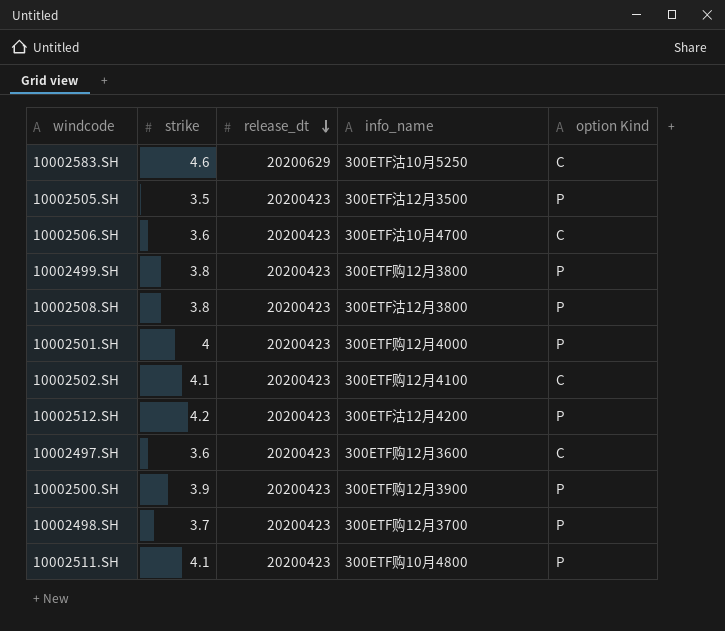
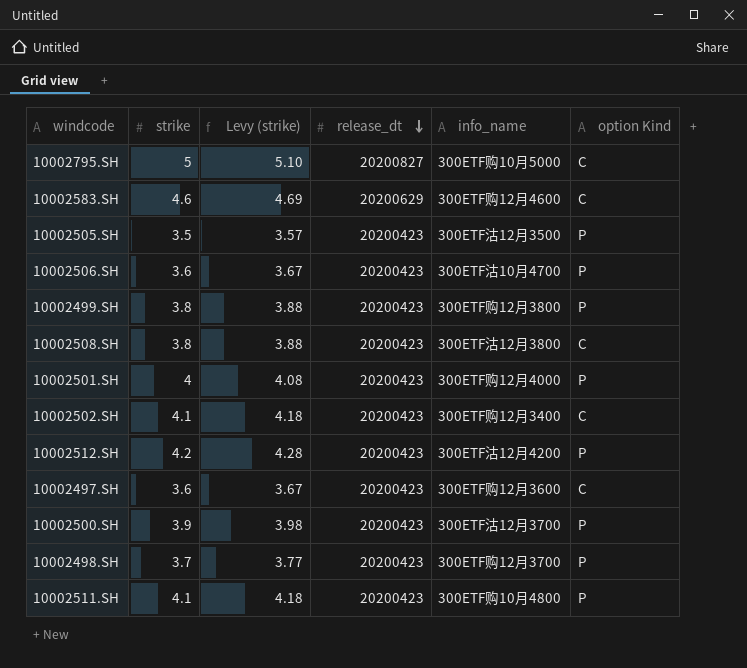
column Levy (strike) | formula: none -> [strike] * 1.02
row 10002795.SH: none -> 5 | 5.10 | 20200827 | 300ETF购10月5000 | C
10002583.SH | info_name: 300ETF沽10月5250 -> 300ETF购12月4600
10002506.SH | option Kind: C -> P
10002508.SH | option Kind: P -> C
10002502.SH | info_name: 300ETF购12月4100 -> 300ETF购12月3400
10002500.SH | info_name: 300ETF购12月3900 -> 300ETF沽12月3700

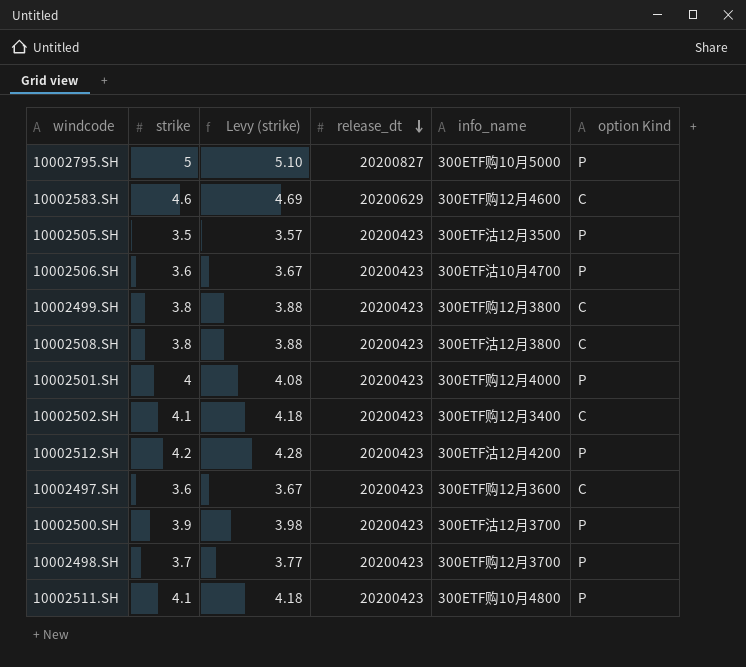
10002795.SH | option Kind: C -> P
10002499.SH | option Kind: P -> C

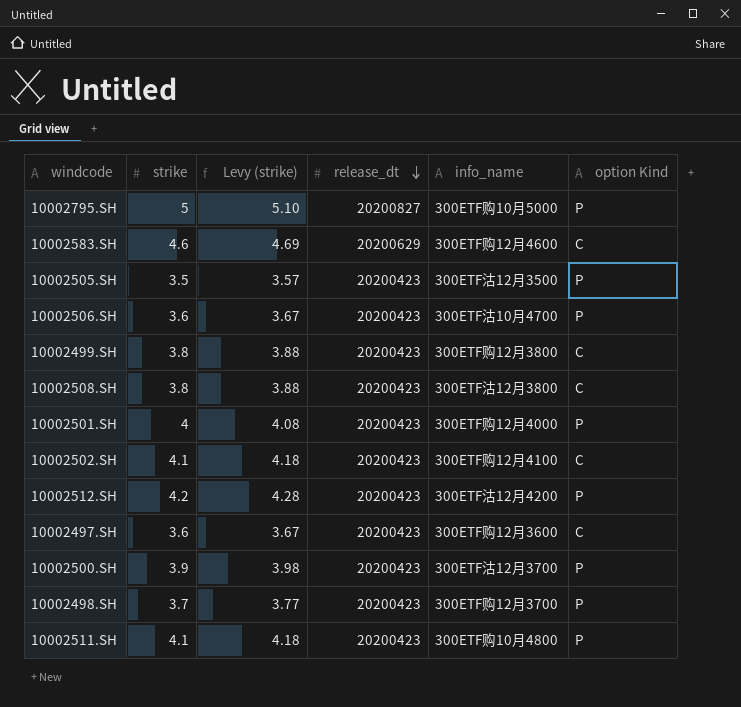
10002502.SH | info_name: 300ETF购12月3400 -> 300ETF购12月4100

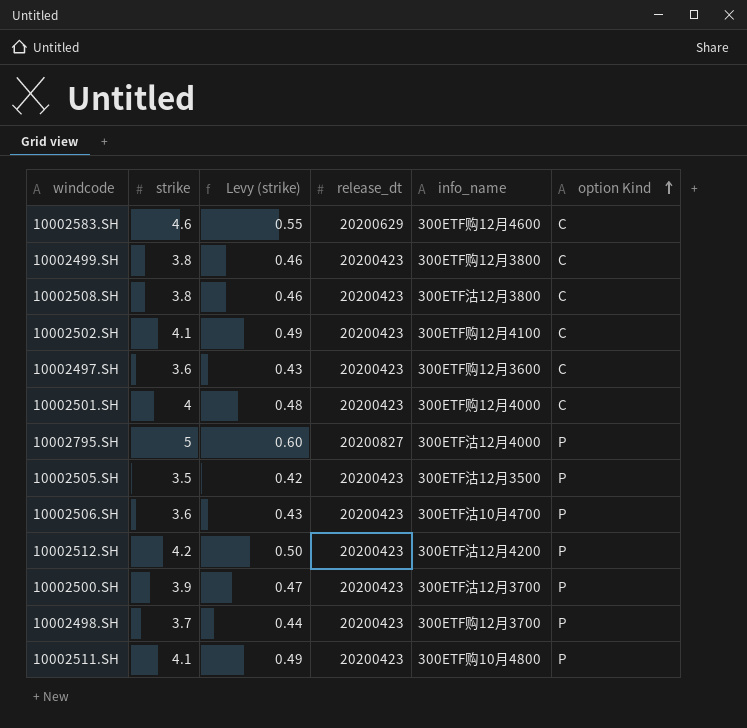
row order: release_dt descending -> option Kind ascending
column Levy (strike) | formula: [strike] * 1.02 -> [strike] * 0.12
10002501.SH | option Kind: P -> C
10002795.SH | info_name: 300ETF购10月5000 -> 300ETF沽12月4000

